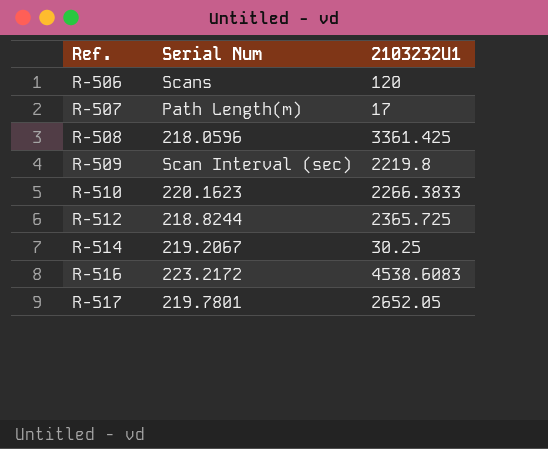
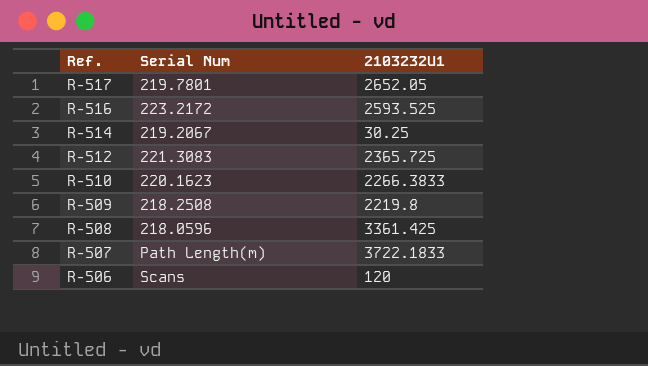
row order: Ref. ascending -> Ref. descending
R-516 | 2103232U1: 4538.6083 -> 2593.525
R-512 | Serial Num: 218.8244 -> 221.3083
R-509 | Serial Num: Scan Interval (sec) -> 218.2508
R-507 | 2103232U1: 17 -> 3722.1833

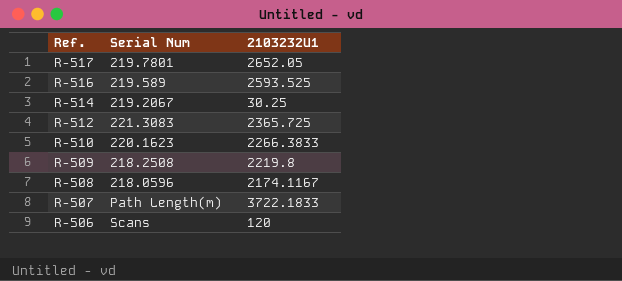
R-516 | Serial Num: 223.2172 -> 219.589
R-508 | 2103232U1: 3361.425 -> 2174.1167

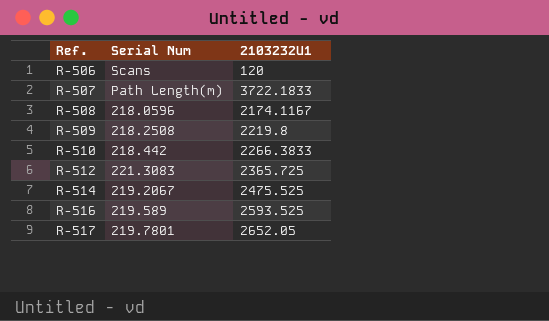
row order: Ref. descending -> Ref. ascending
R-510 | Serial Num: 220.1623 -> 218.442
R-514 | 2103232U1: 30.25 -> 2475.525

